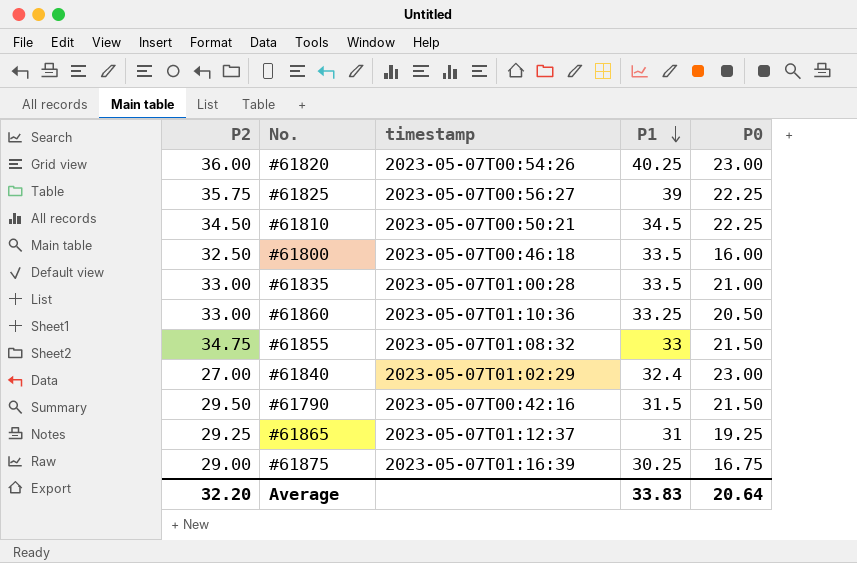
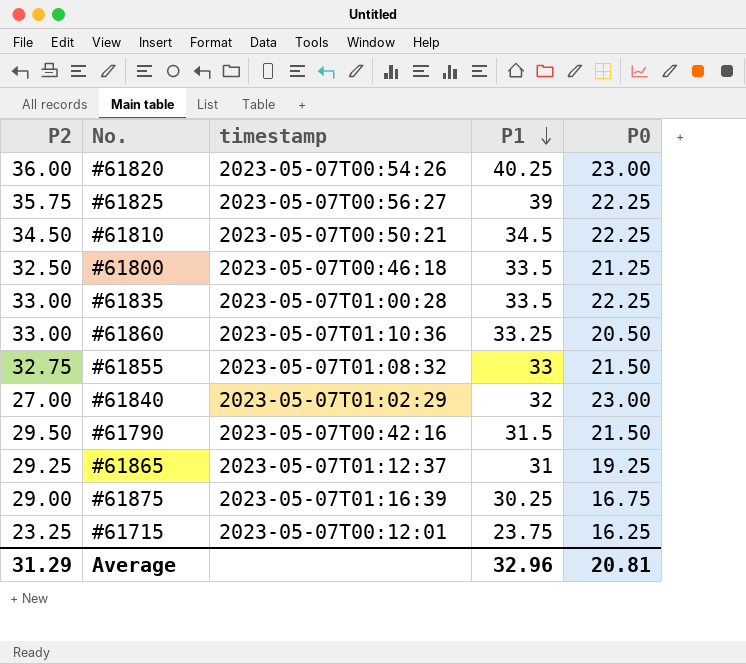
#61800 | P0: 16.00 -> 21.25
#61835 | P0: 21.00 -> 22.25
#61855 | P2: 34.75 -> 32.75
#61840 | P1: 32.4 -> 32
row #61715: none -> 23.25 | 2023-05-07T00:12:01 | 23.75 | 16.25
Average | P2: 32.20 -> 31.29
Average | P1: 33.83 -> 32.96
Average | P0: 20.64 -> 20.81

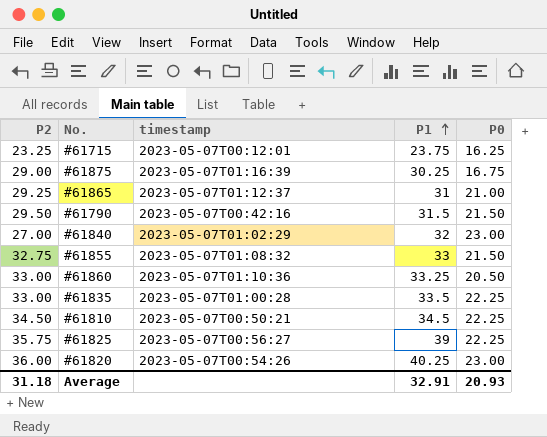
row order: P1 descending -> P1 ascending
row #61800: 32.50 | 2023-05-07T00:46:18 | 33.5 | 21.25 -> none
#61865 | P0: 19.25 -> 21.00
Average | P2: 31.29 -> 31.18
Average | P1: 32.96 -> 32.91
Average | P0: 20.81 -> 20.93

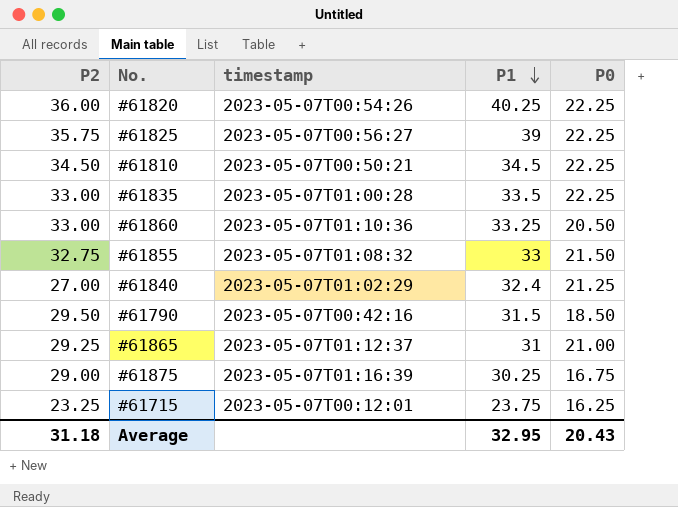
row order: P1 ascending -> P1 descending
#61820 | P0: 23.00 -> 22.25
#61840 | P1: 32 -> 32.4
#61840 | P0: 23.00 -> 21.25
#61790 | P0: 21.50 -> 18.50
Average | P1: 32.91 -> 32.95
Average | P0: 20.93 -> 20.43

